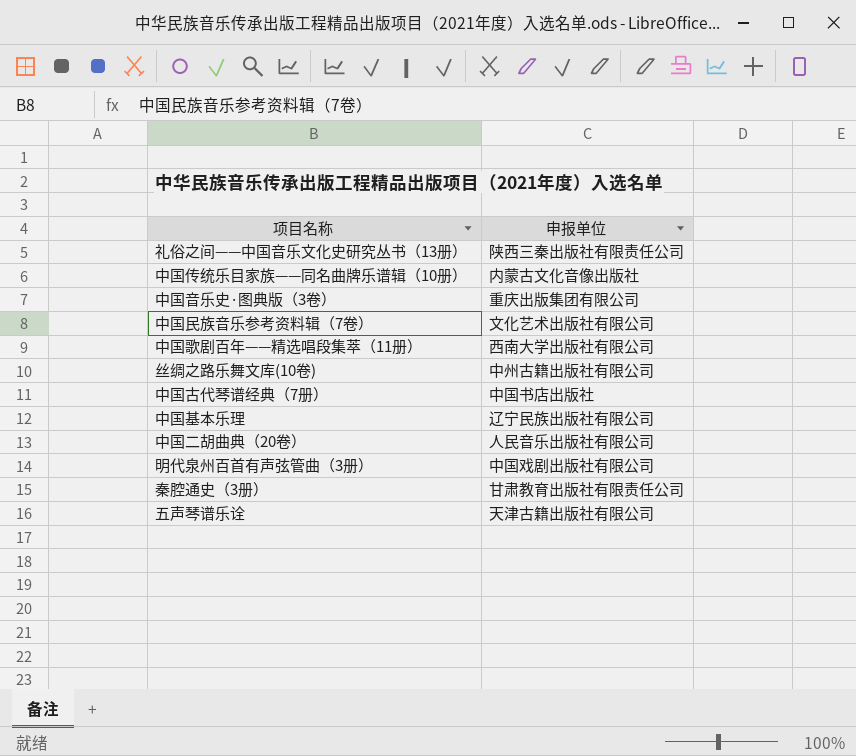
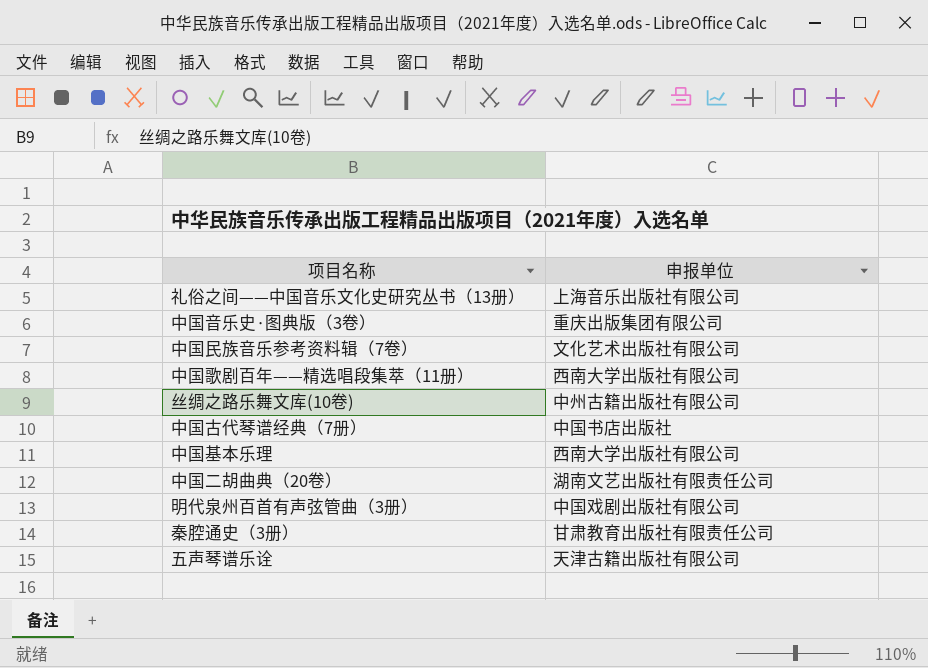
row 中国传统乐目家族——同名曲牌乐谱辑（10册）: 内蒙古文化音像出版社 -> none
礼俗之间——中国音乐文化史研究丛书（13册） | 申报单位: 陕西三秦出版社有限责任公司 -> 上海音乐出版社有限公司
中国基本乐理 | 申报单位: 辽宁民族出版社有限公司 -> 西南大学出版社有限公司
中国二胡曲典（20卷） | 申报单位: 人民音乐出版社有限公司 -> 湖南文艺出版社有限责任公司

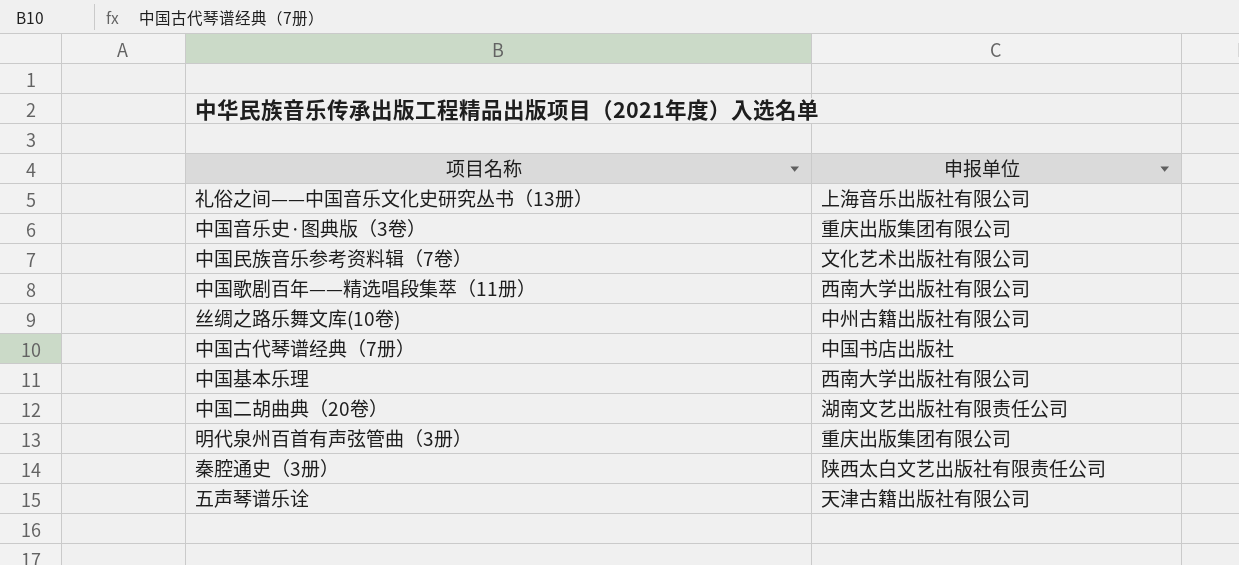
明代泉州百首有声弦管曲（3册） | 申报单位: 中国戏剧出版社有限公司 -> 重庆出版集团有限公司
秦腔通史（3册） | 申报单位: 甘肃教育出版社有限责任公司 -> 陕西太白文艺出版社有限责任公司

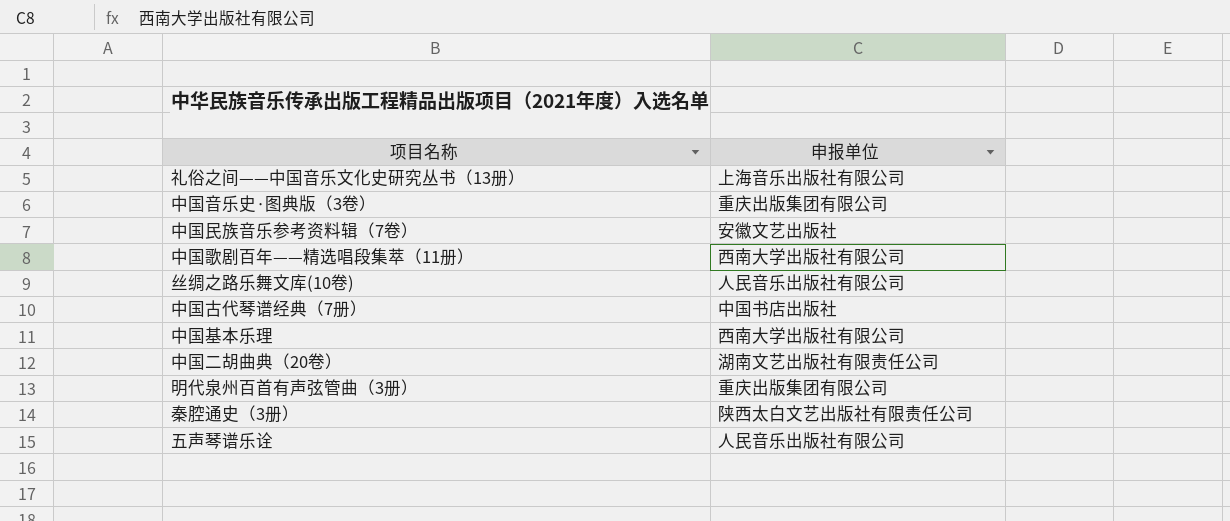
中国民族音乐参考资料辑（7卷） | 申报单位: 文化艺术出版社有限公司 -> 安徽文艺出版社
丝绸之路乐舞文库(10卷) | 申报单位: 中州古籍出版社有限公司 -> 人民音乐出版社有限公司
五声琴谱乐诠 | 申报单位: 天津古籍出版社有限公司 -> 人民音乐出版社有限公司

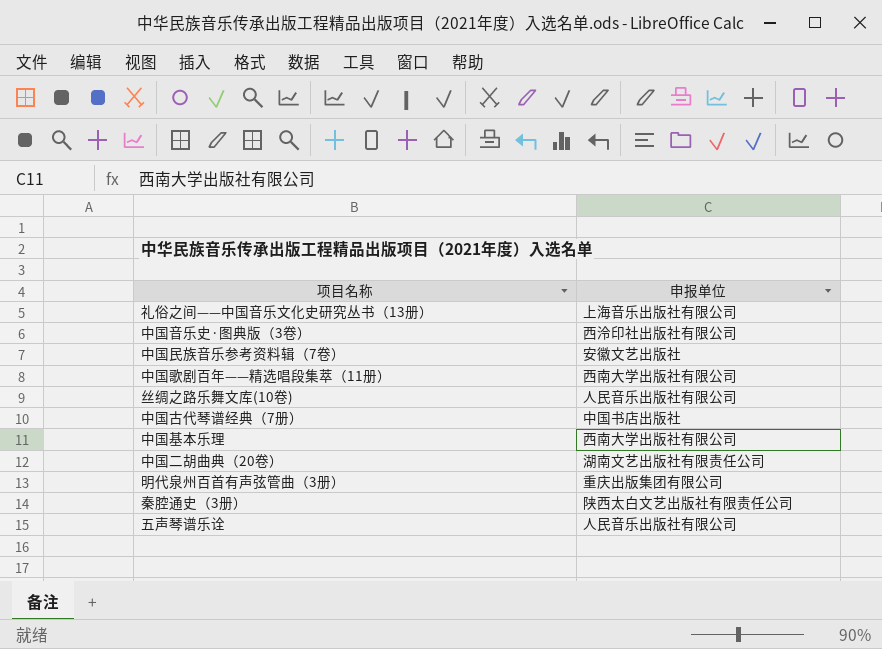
中国音乐史·图典版（3卷） | 申报单位: 重庆出版集团有限公司 -> 西泠印社出版社有限公司

